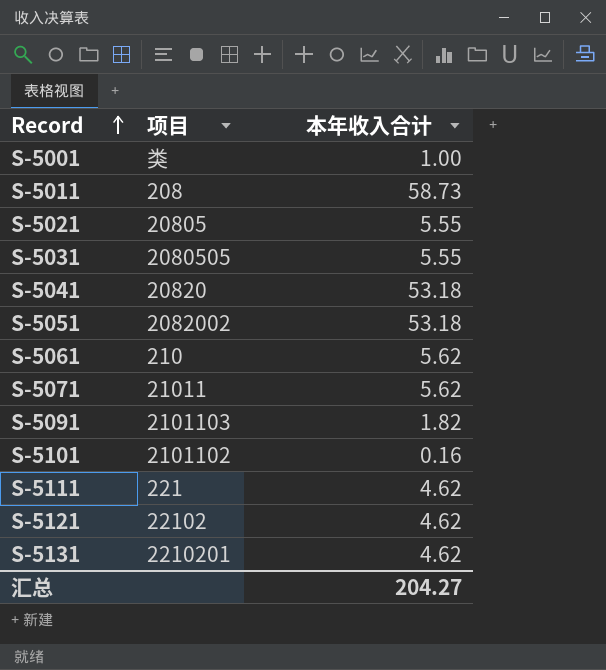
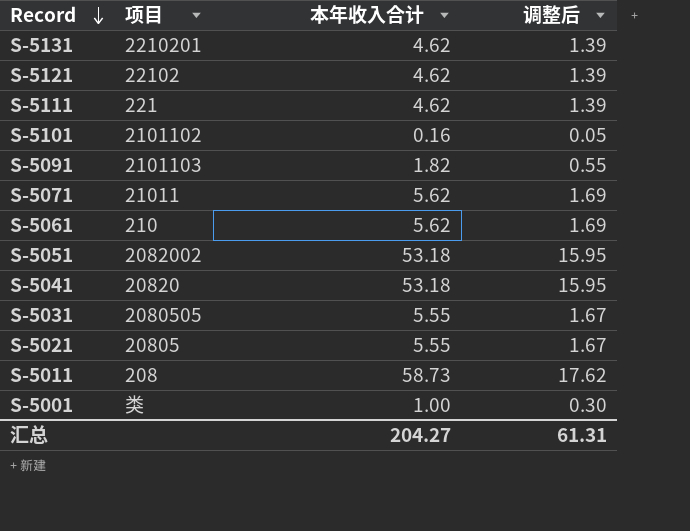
row order: Record ascending -> Record descending
column 调整后 | formula: none -> [本年收入合计] * 0.3

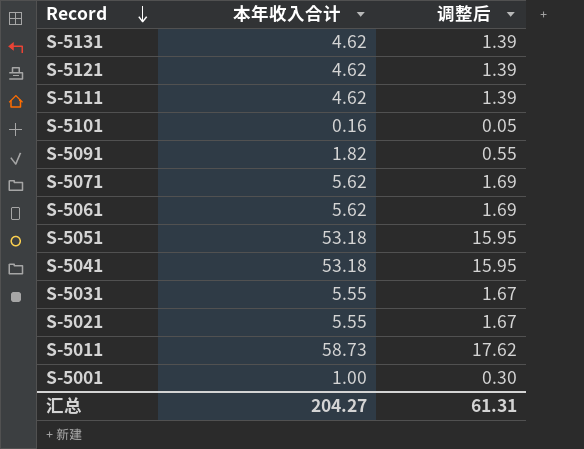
column 项目 | position: 2 -> none

